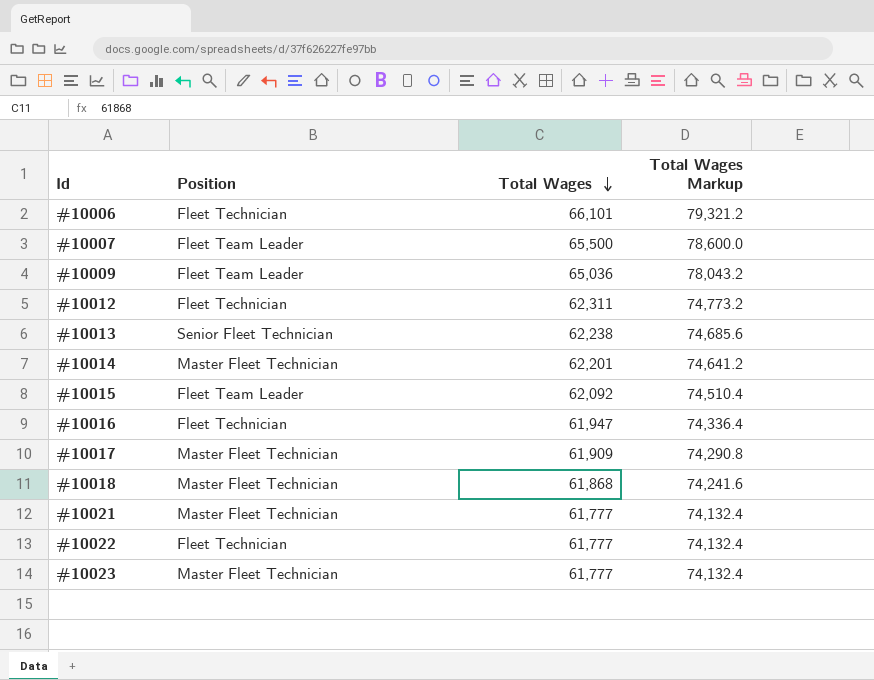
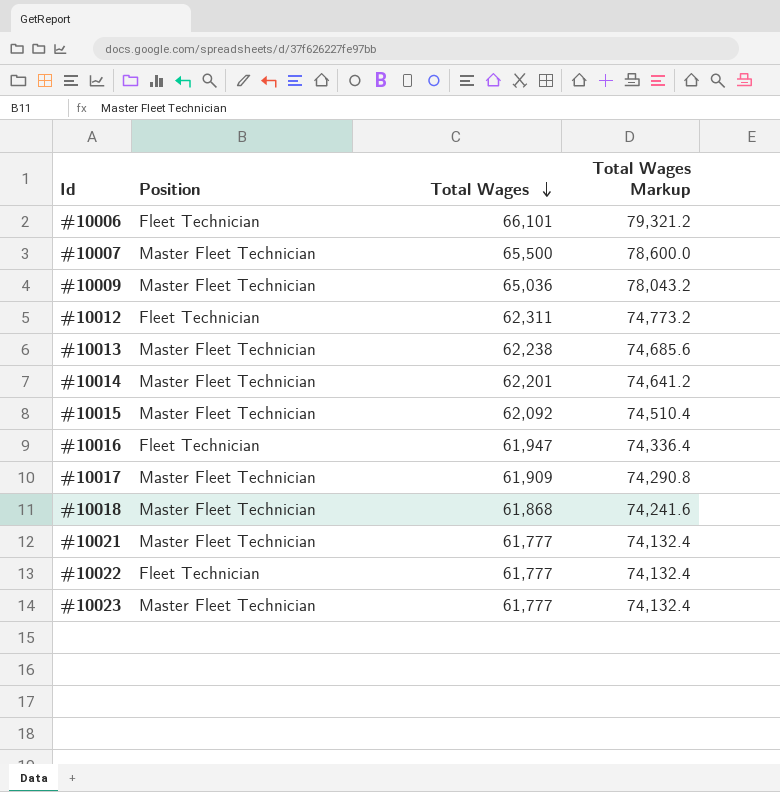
#10007 | Position: Fleet Team Leader -> Master Fleet Technician
#10009 | Position: Fleet Team Leader -> Master Fleet Technician
#10013 | Position: Senior Fleet Technician -> Master Fleet Technician
#10015 | Position: Fleet Team Leader -> Master Fleet Technician

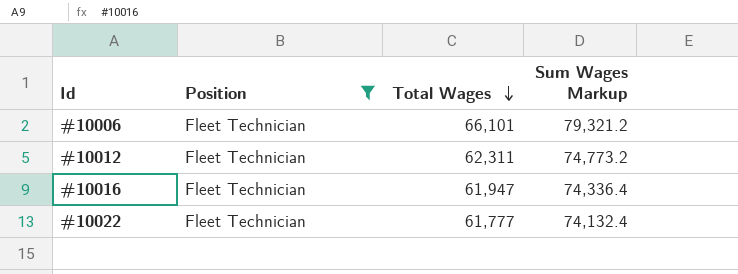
filter: none -> Position = Fleet Technician
column name: Total Wages Markup -> Sum Wages Markup

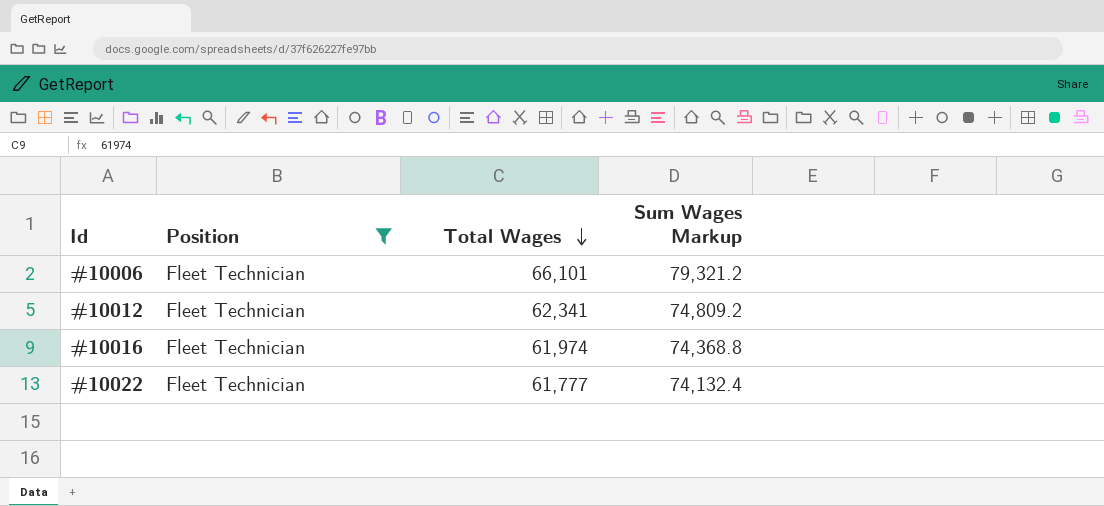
#10012 | Total Wages: 62,311 -> 62,341
#10012 | Sum Wages Markup: 74,773.2 -> 74,809.2
#10016 | Total Wages: 61,947 -> 61,974
#10016 | Sum Wages Markup: 74,336.4 -> 74,368.8

